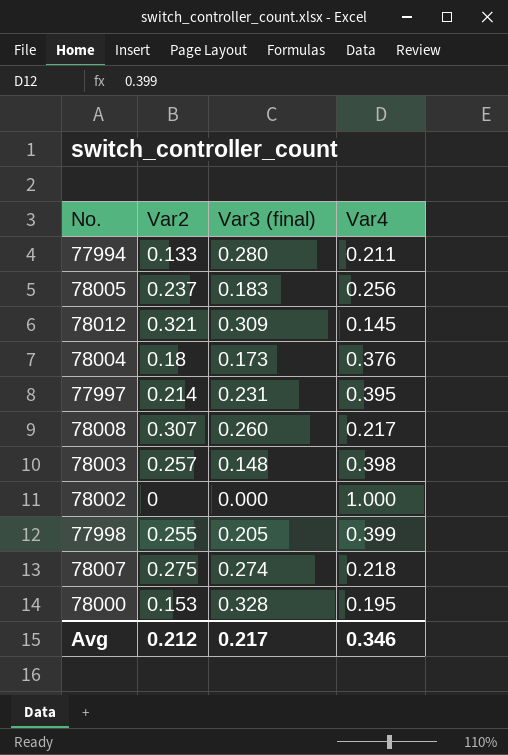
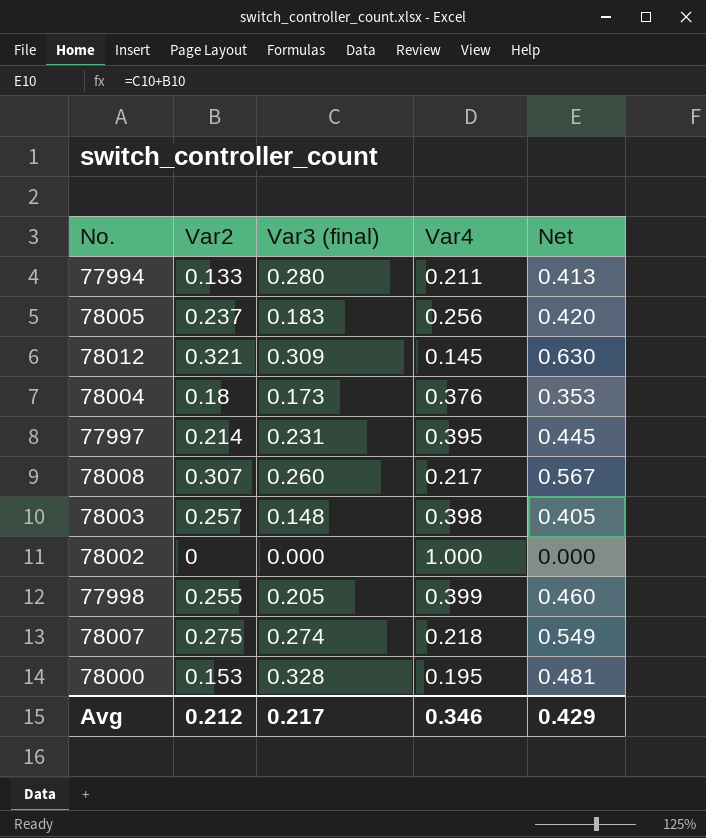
column Net | formula: none -> [Var2] + [Var3 (final)]

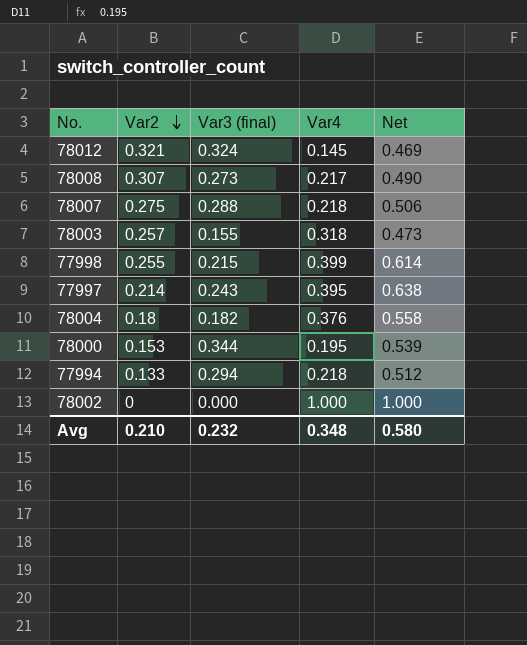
row order: none -> Var2 descending
column Net | formula: [Var2] + [Var3 (final)] -> [Var3 (final)] + [Var4]
row 78005: 0.237 | 0.183 | 0.256 | 0.420 -> none
78012 | Var3 (final): 0.309 -> 0.324
78008 | Var3 (final): 0.260 -> 0.273
78007 | Var3 (final): 0.274 -> 0.288
78003 | Var3 (final): 0.148 -> 0.155
78003 | Var4: 0.398 -> 0.318
77998 | Var3 (final): 0.205 -> 0.215
77997 | Var3 (final): 0.231 -> 0.243
78004 | Var3 (final): 0.173 -> 0.182
78000 | Var3 (final): 0.328 -> 0.344
77994 | Var3 (final): 0.280 -> 0.294
77994 | Var4: 0.211 -> 0.218
Avg | Var2: 0.212 -> 0.210
Avg | Var3 (final): 0.217 -> 0.232
Avg | Var4: 0.346 -> 0.348
Avg | Net: 0.429 -> 0.580

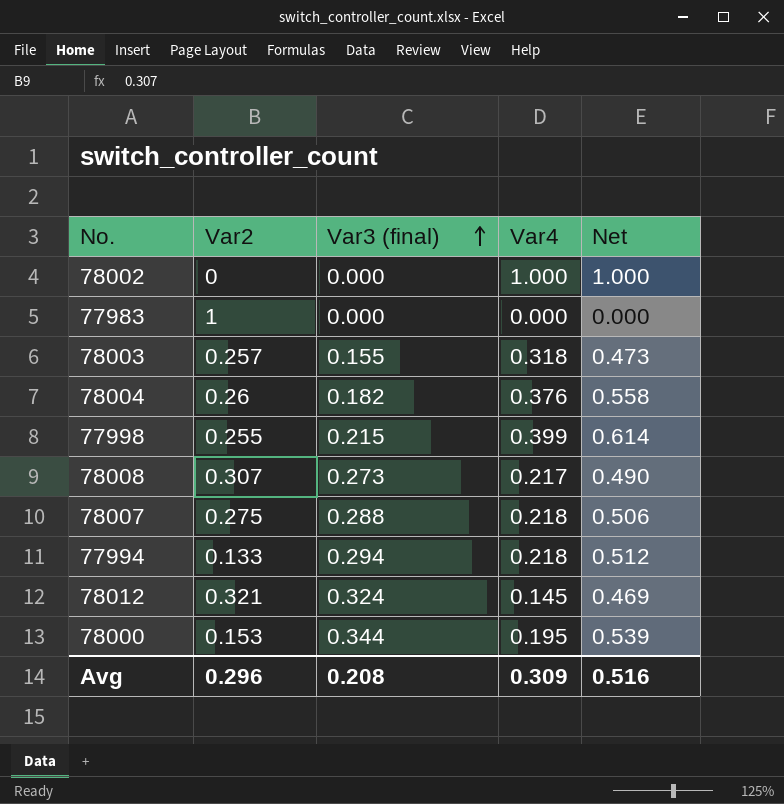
row order: Var2 descending -> Var3 (final) ascending
row 77997: 0.214 | 0.243 | 0.395 | 0.638 -> none
row 77983: none -> 1 | 0.000 | 0.000 | 0.000
78004 | Var2: 0.18 -> 0.26
Avg | Var2: 0.210 -> 0.296
Avg | Var3 (final): 0.232 -> 0.208
Avg | Var4: 0.348 -> 0.309
Avg | Net: 0.580 -> 0.516

